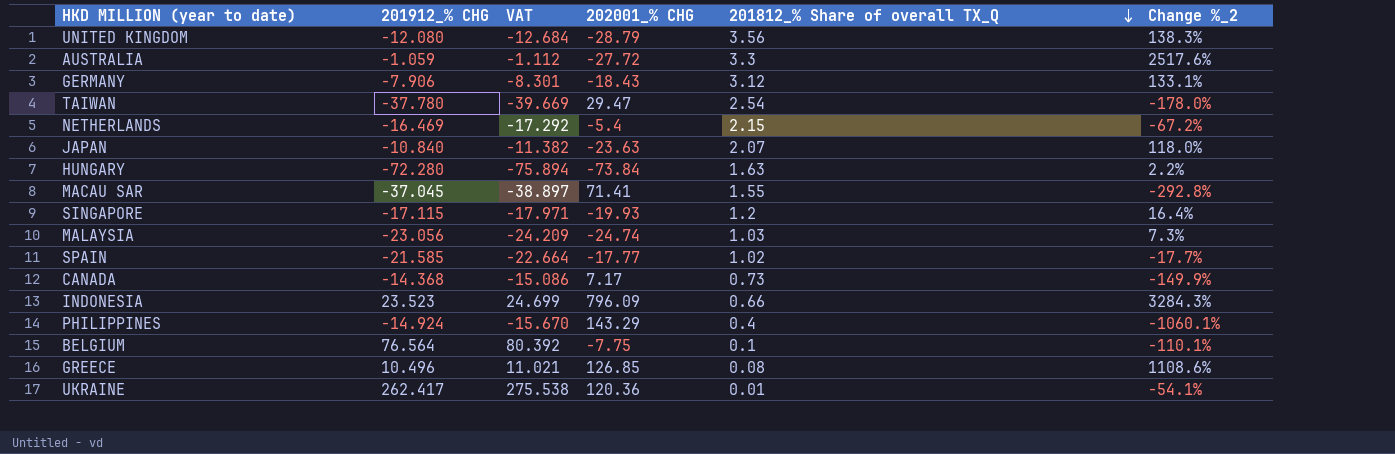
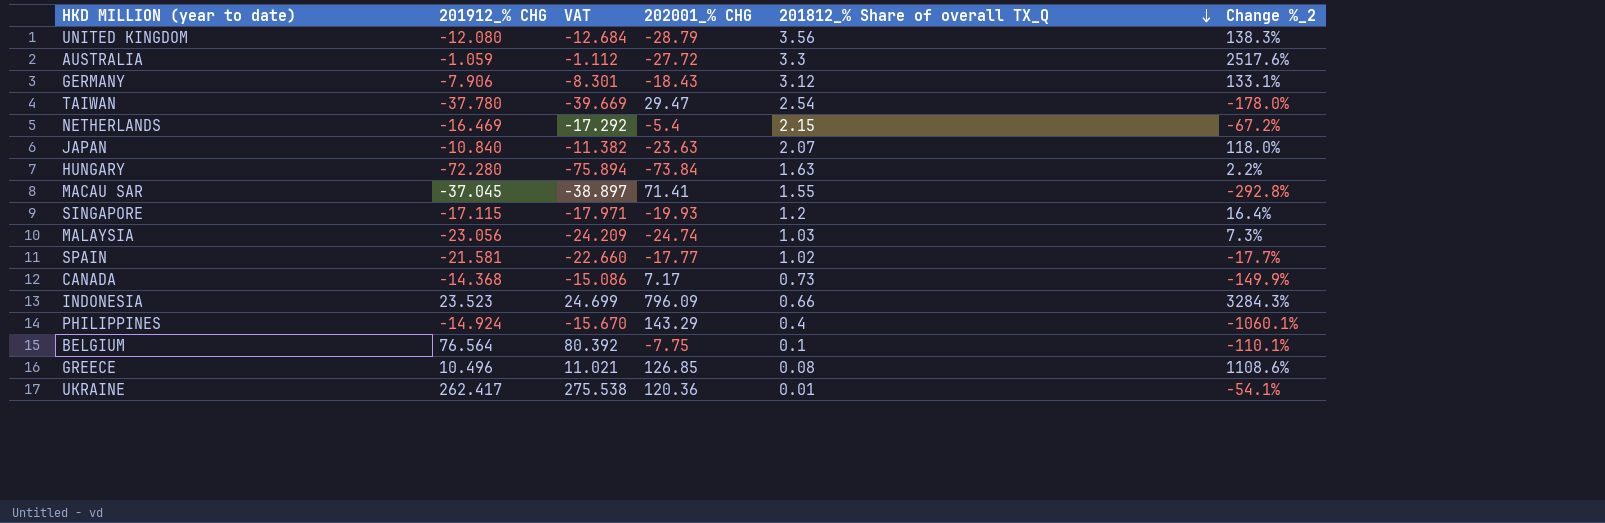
SPAIN | 201912_% CHG: -21.585 -> -21.581
SPAIN | VAT: -22.664 -> -22.660

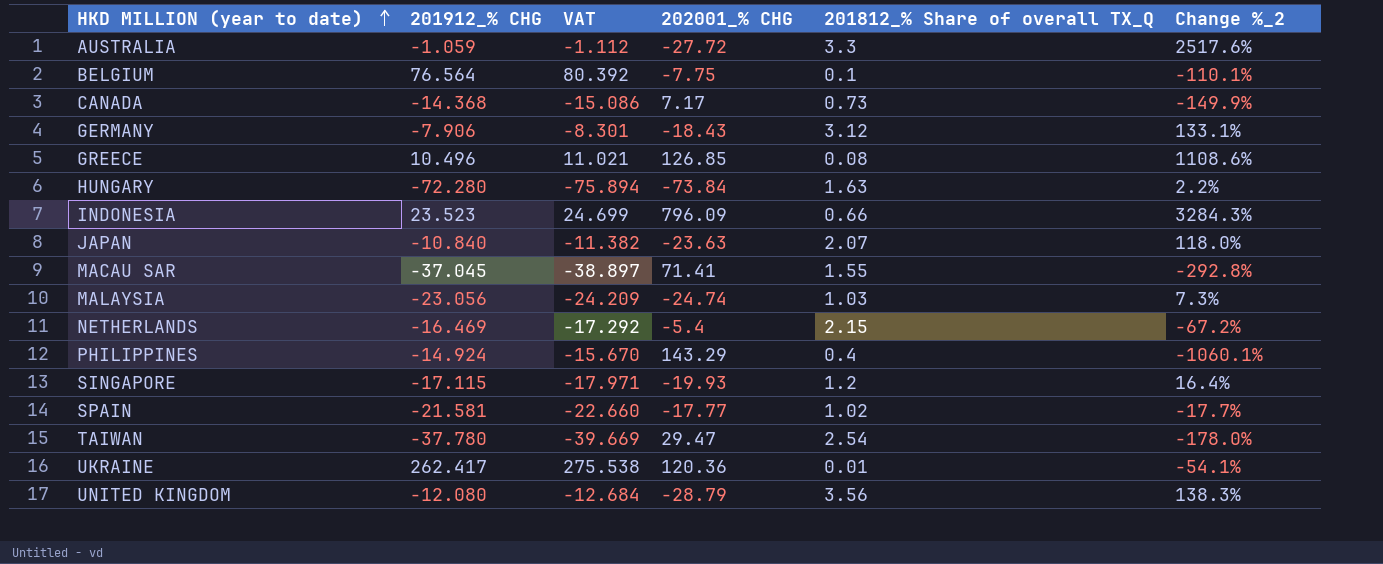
row order: 201812_% Share of overall TX_Q descending -> HKD MILLION (year to date) ascending

